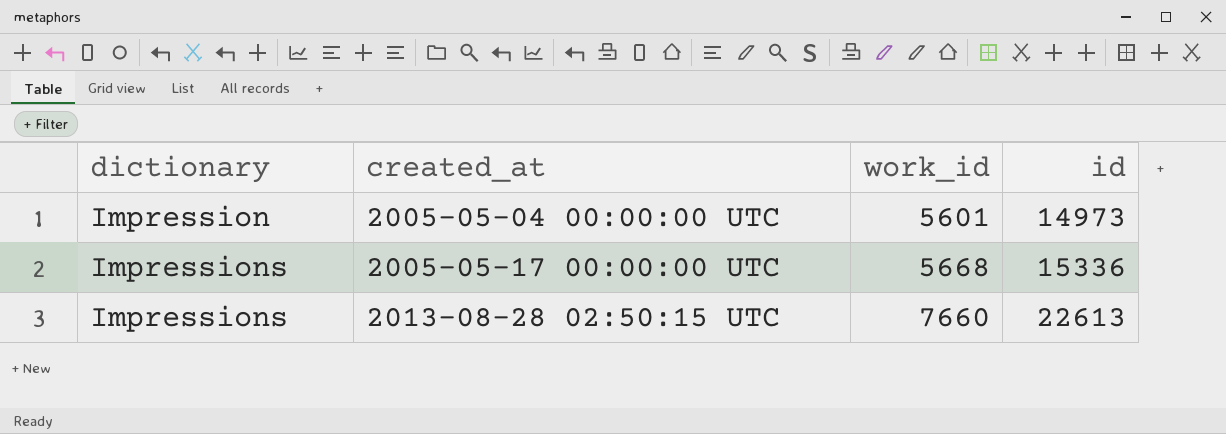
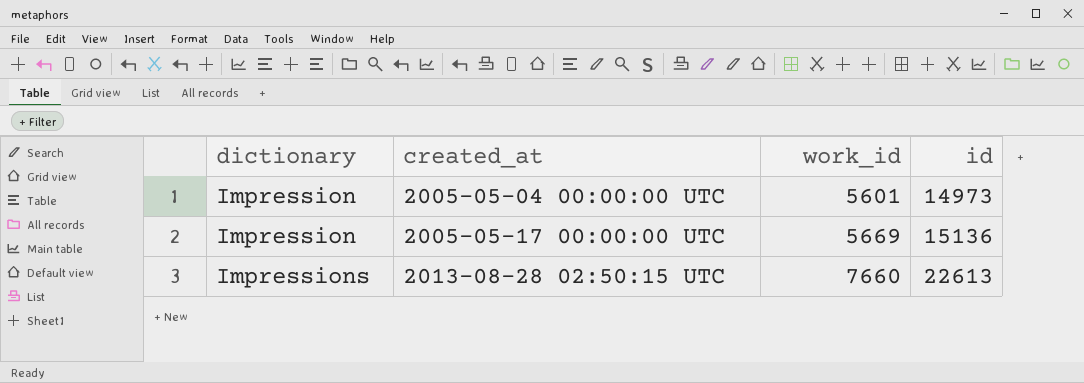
2005-05-17 00:00:00 UTC | dictionary: Impressions -> Impression
2005-05-17 00:00:00 UTC | work_id: 5668 -> 5669
2005-05-17 00:00:00 UTC | id: 15336 -> 15136

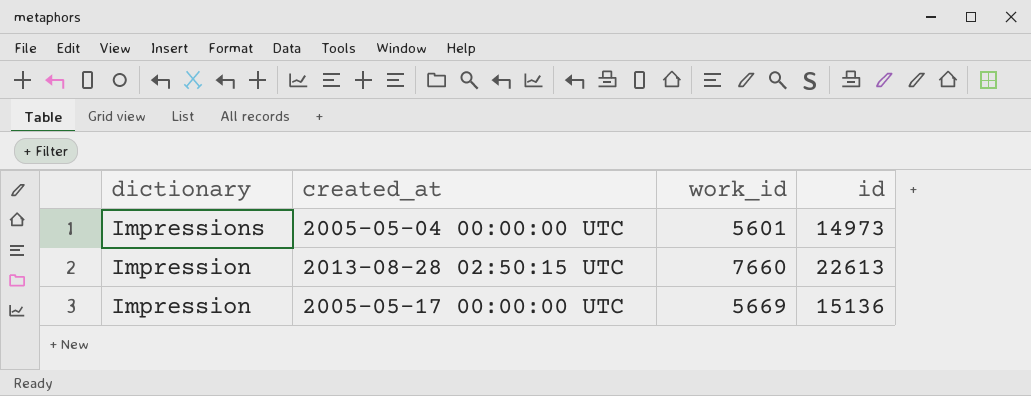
row order: dictionary ascending -> dictionary descending
2005-05-04 00:00:00 UTC | dictionary: Impression -> Impressions
2013-08-28 02:50:15 UTC | dictionary: Impressions -> Impression

